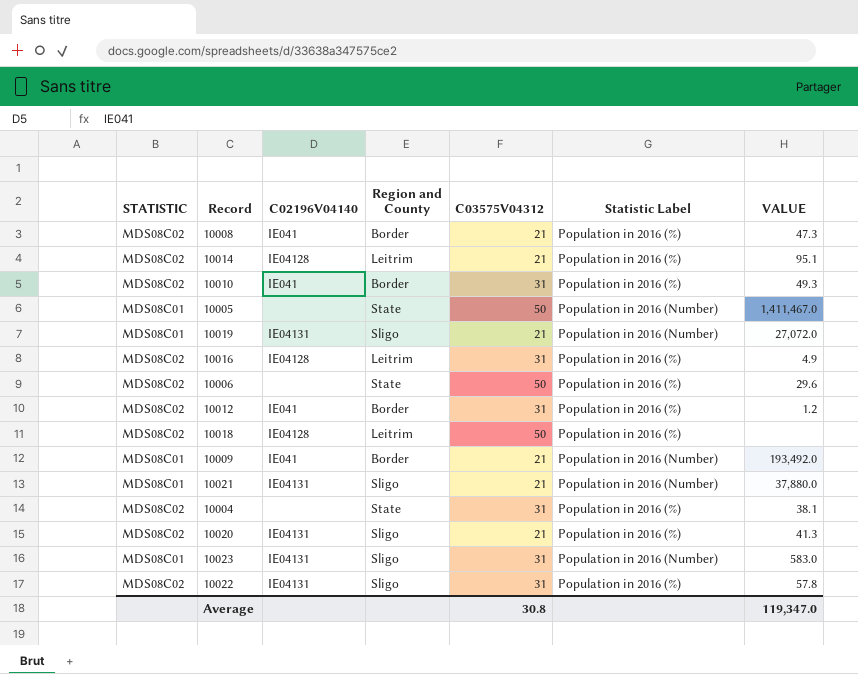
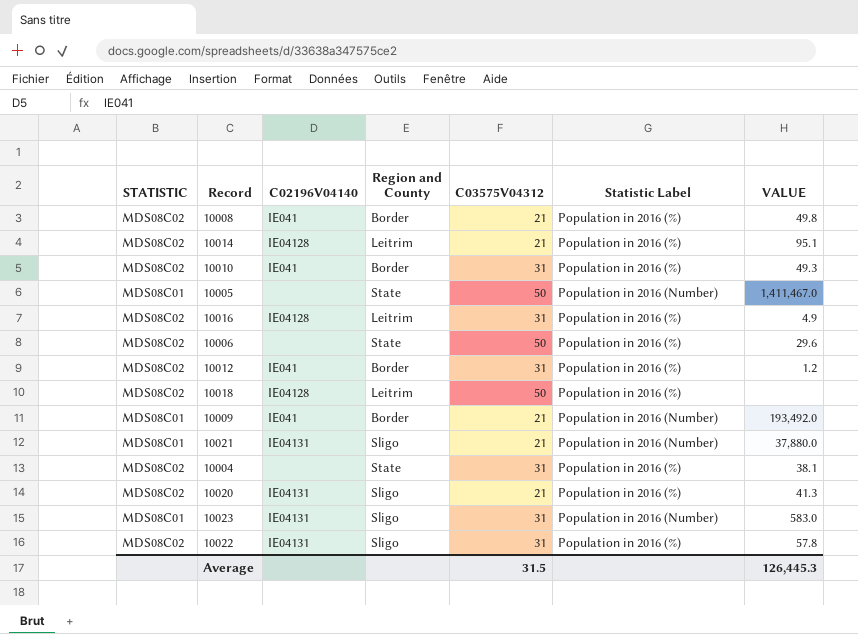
row 10019: MDS08C01 | IE04131 | Sligo | 21 | Population in 2016 (Number) | 27,072.0 -> none
10008 | VALUE: 47.3 -> 49.8
Average | C03575V04312: 30.8 -> 31.5
Average | VALUE: 119,347.0 -> 126,445.3

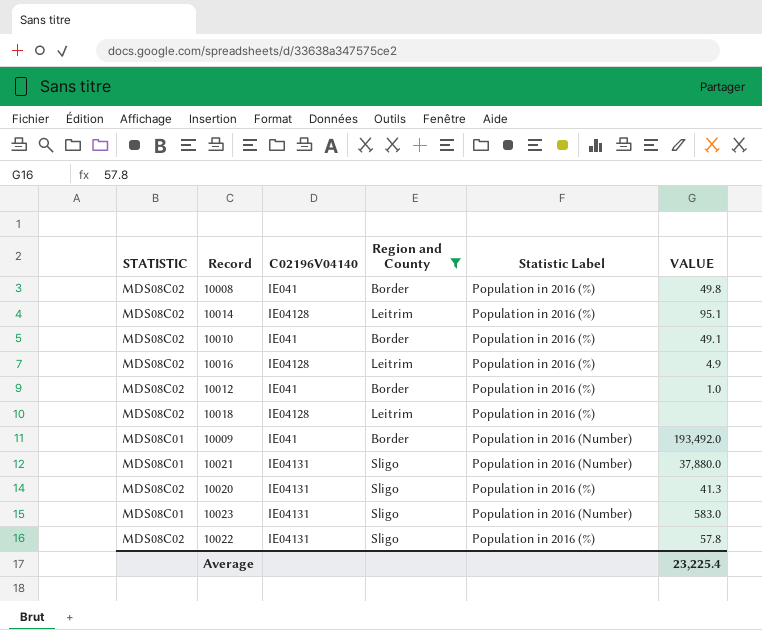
filter: none -> Region and County != State
column C03575V04312 | position: 5 -> none
10010 | VALUE: 49.3 -> 49.1
10012 | VALUE: 1.2 -> 1.0
Average | VALUE: 126,445.3 -> 23,225.4

